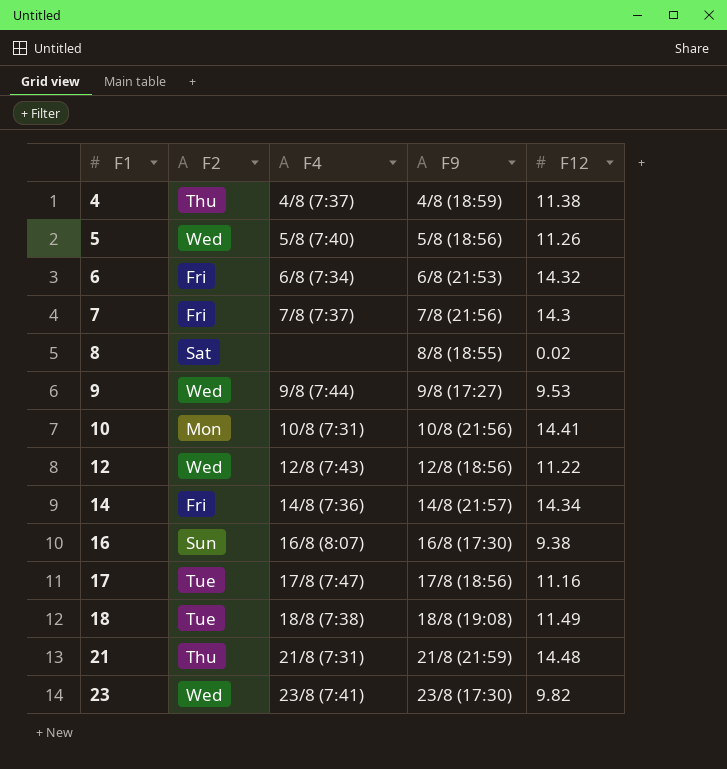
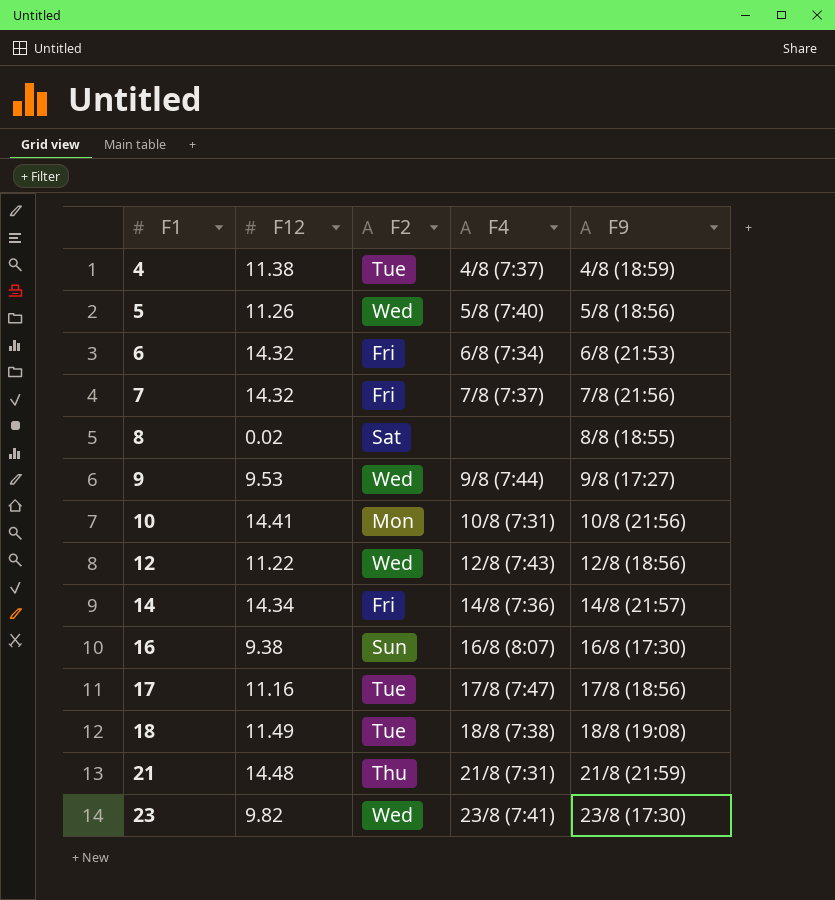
column F12 | position: 5 -> 2
4 | F2: Thu -> Tue
7 | F12: 14.3 -> 14.32

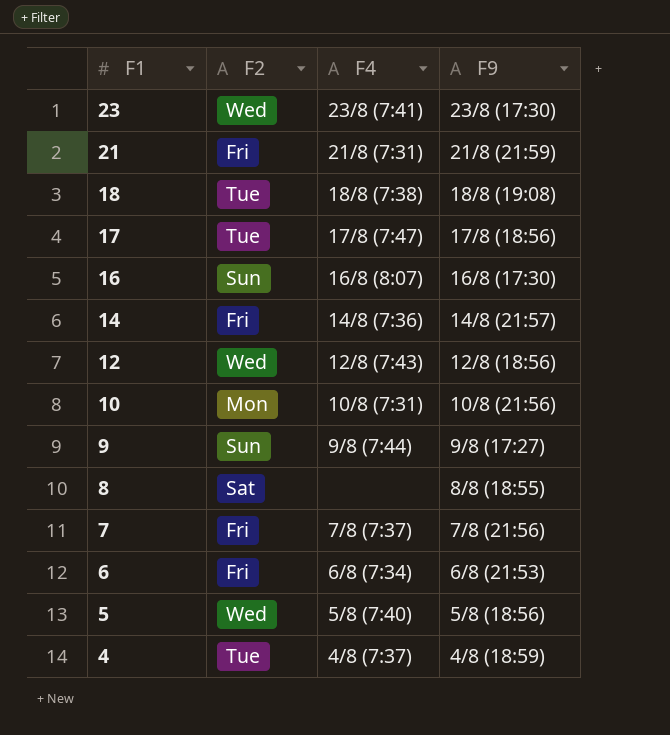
row order: F1 ascending -> F1 descending
column F12 | position: 2 -> none
21 | F2: Thu -> Fri
9 | F2: Wed -> Sun

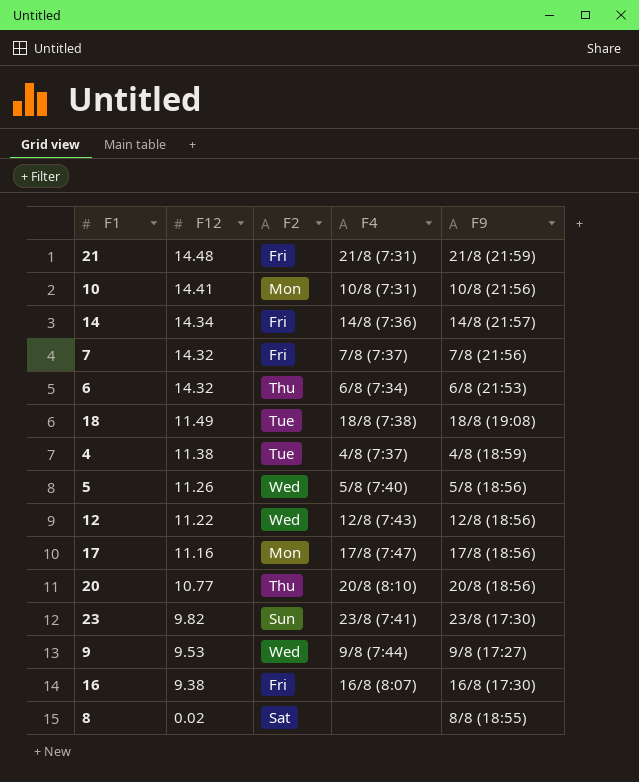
row order: F1 descending -> F12 descending
column F12 | position: none -> 2
6 | F2: Fri -> Thu
17 | F2: Tue -> Mon
row 20: none -> 10.77 | Thu | 20/8 (8:10) | 20/8 (18:56)
23 | F2: Wed -> Sun
9 | F2: Sun -> Wed
16 | F2: Sun -> Fri

